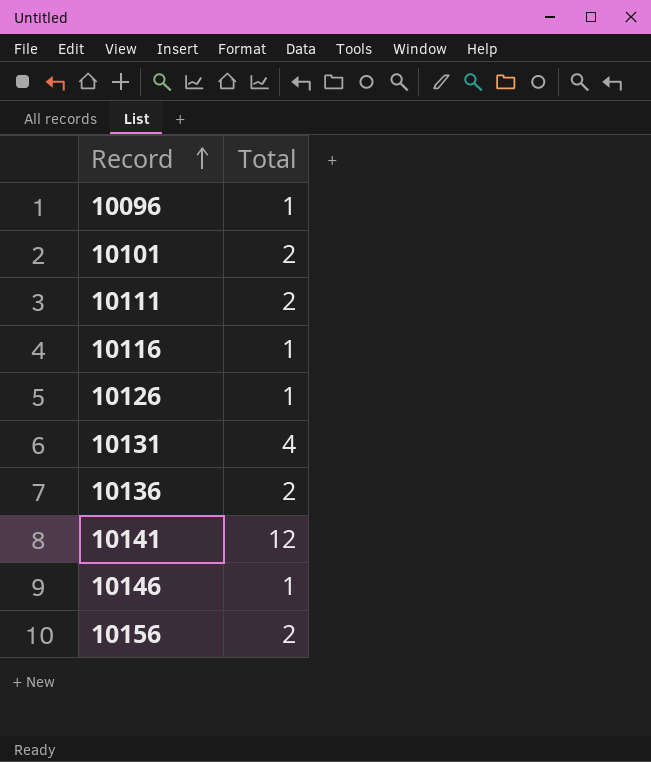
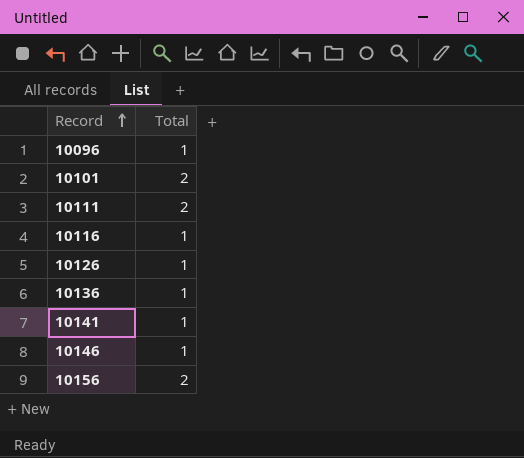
row 10131: 4 -> none
10136 | Total: 2 -> 1
10141 | Total: 12 -> 1

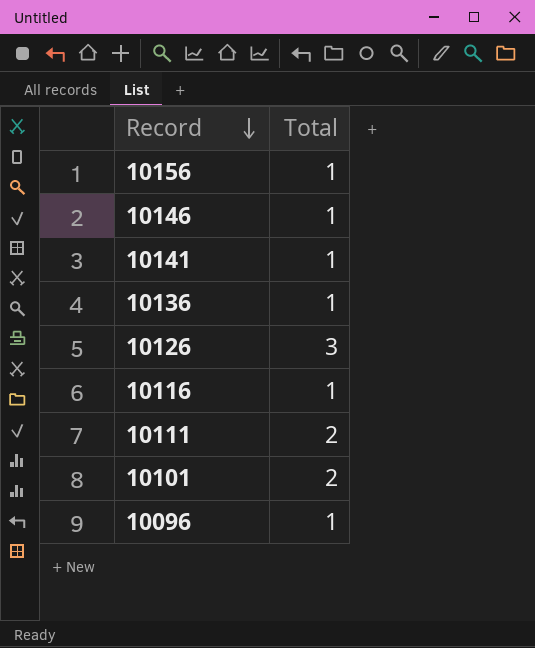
row order: Record ascending -> Record descending
10156 | Total: 2 -> 1
10126 | Total: 1 -> 3

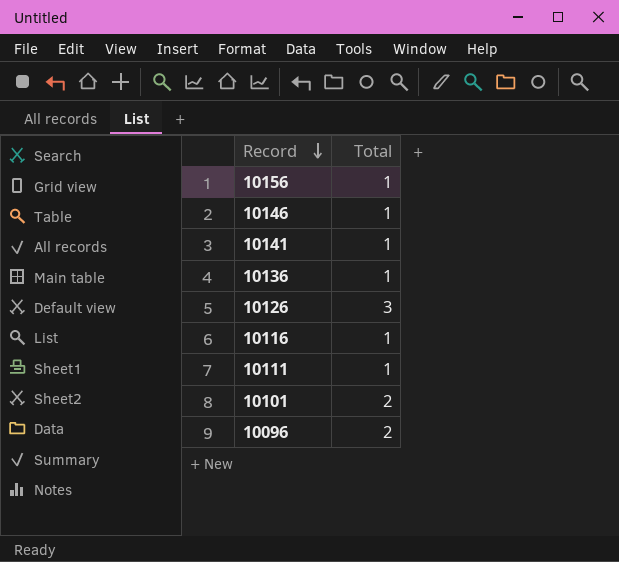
10111 | Total: 2 -> 1
10096 | Total: 1 -> 2

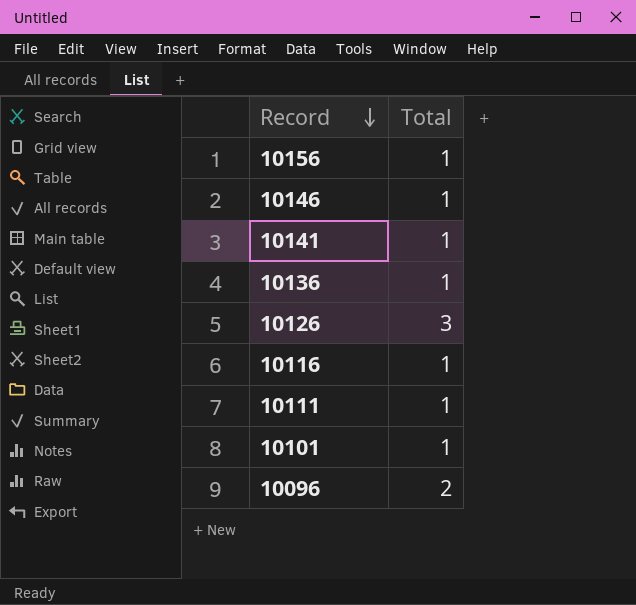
10101 | Total: 2 -> 1

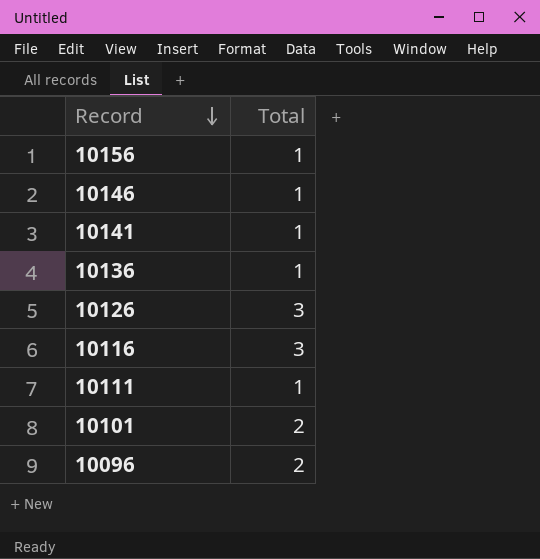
10116 | Total: 1 -> 3
10101 | Total: 1 -> 2

